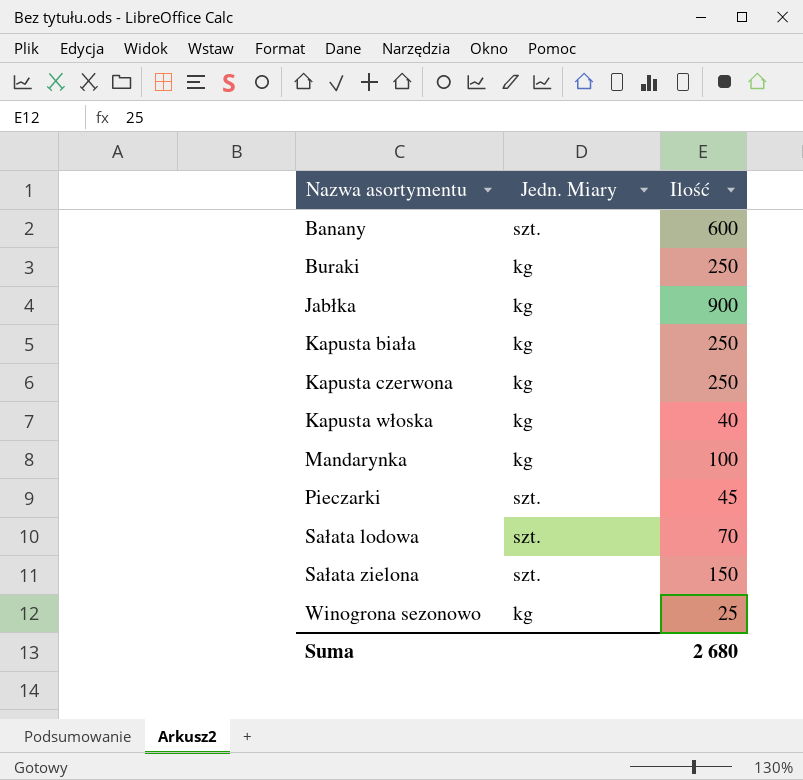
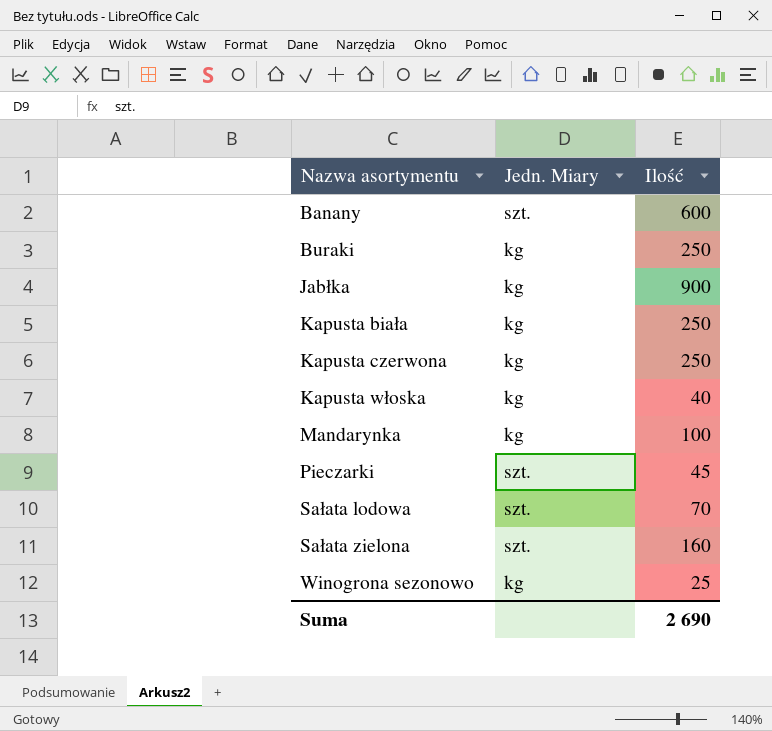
Sałata zielona | Ilość: 150 -> 160
Suma | Ilość: 2 680 -> 2 690

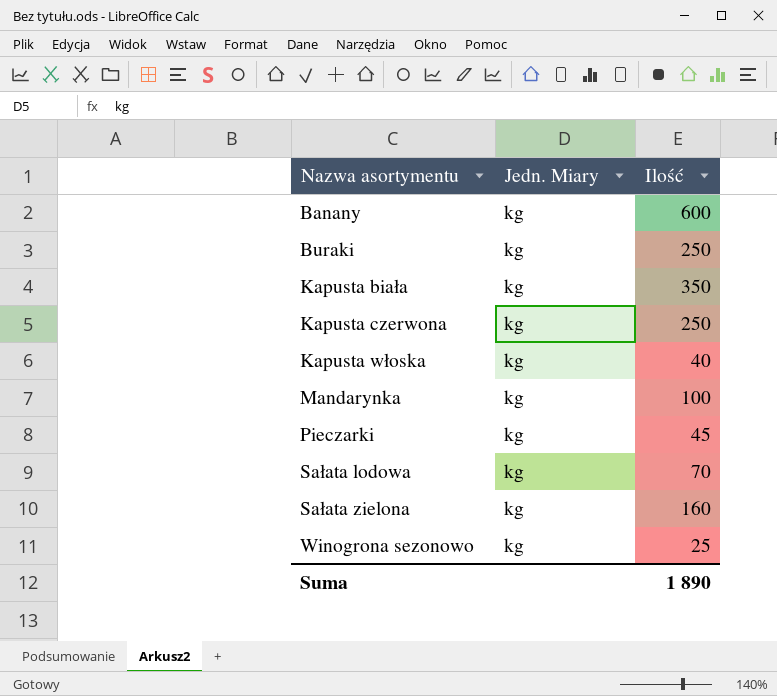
row Jabłka: kg | 900 -> none
Banany | Jedn. Miary: szt. -> kg
Kapusta biała | Ilość: 250 -> 350
Pieczarki | Jedn. Miary: szt. -> kg
Sałata lodowa | Jedn. Miary: szt. -> kg
Sałata zielona | Jedn. Miary: szt. -> kg
Suma | Ilość: 2 690 -> 1 890

